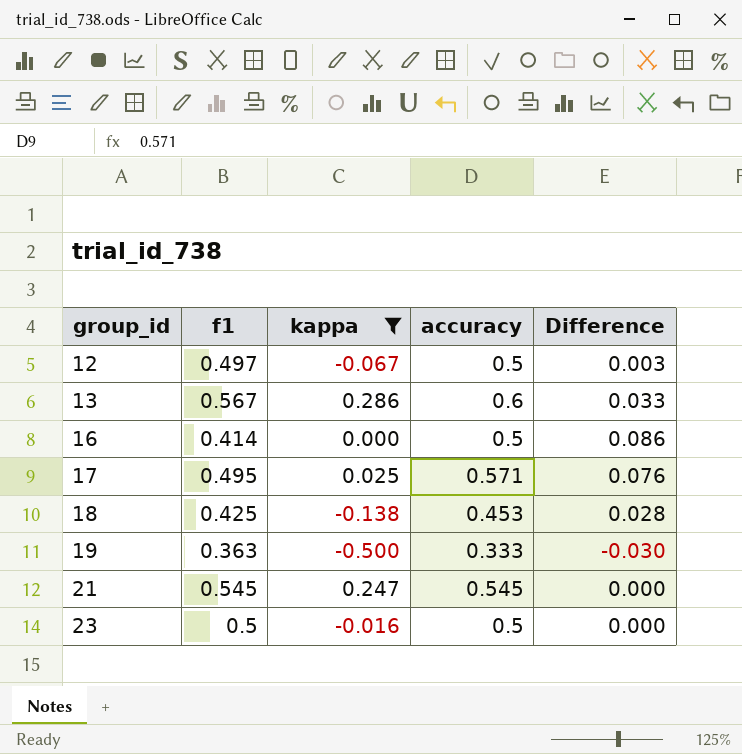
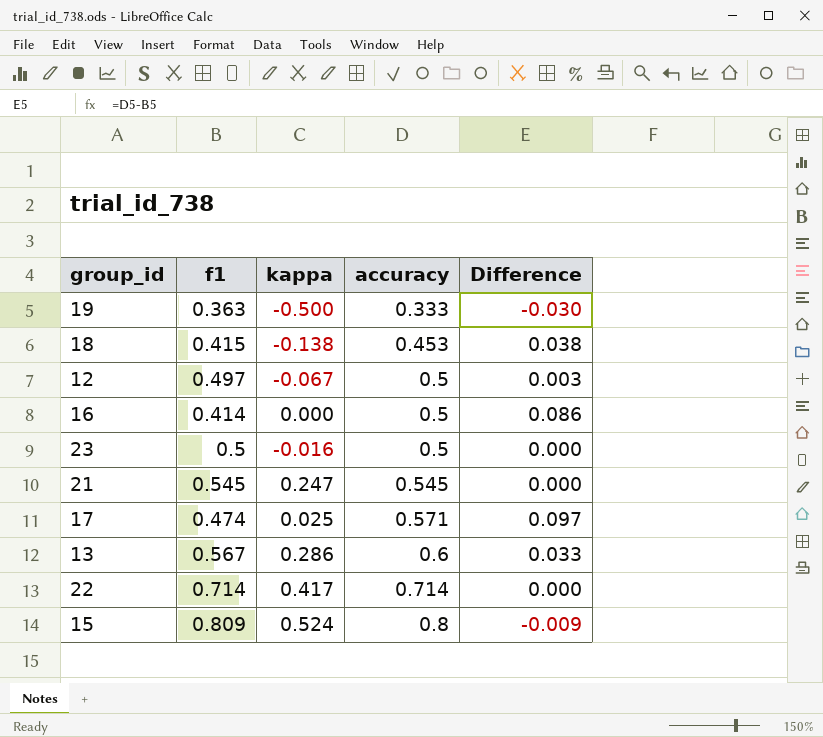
filter: kappa <= 0.286 -> none
row order: group_id ascending -> accuracy ascending
18 | f1: 0.425 -> 0.415
18 | Difference: 0.028 -> 0.038
17 | f1: 0.495 -> 0.474
17 | Difference: 0.076 -> 0.097

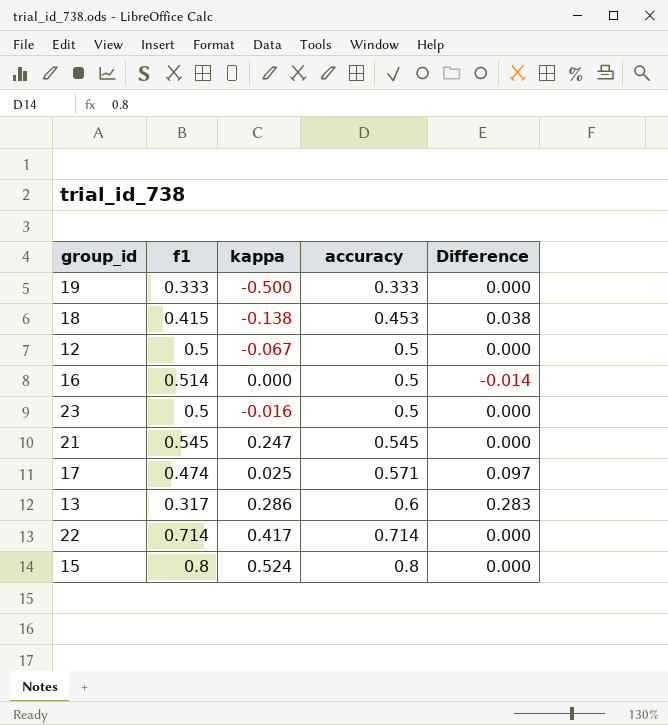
19 | f1: 0.363 -> 0.333
19 | Difference: -0.030 -> 0.000
12 | f1: 0.497 -> 0.5
12 | Difference: 0.003 -> 0.000
16 | f1: 0.414 -> 0.514
16 | Difference: 0.086 -> -0.014
13 | f1: 0.567 -> 0.317
13 | Difference: 0.033 -> 0.283
15 | f1: 0.809 -> 0.8
15 | Difference: -0.009 -> 0.000

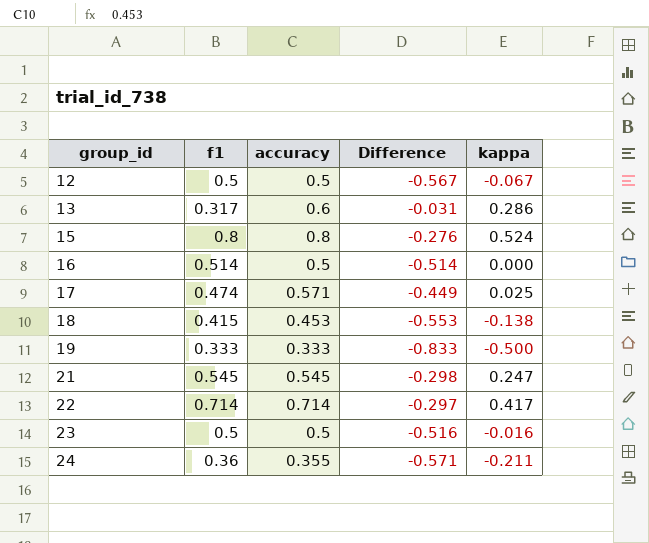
row order: accuracy ascending -> group_id ascending
column Difference | formula: [accuracy] - [f1] -> [kappa] - [f1]
column kappa | position: 3 -> 5
row 24: none -> 0.36 | 0.355 | -0.571 | -0.211

